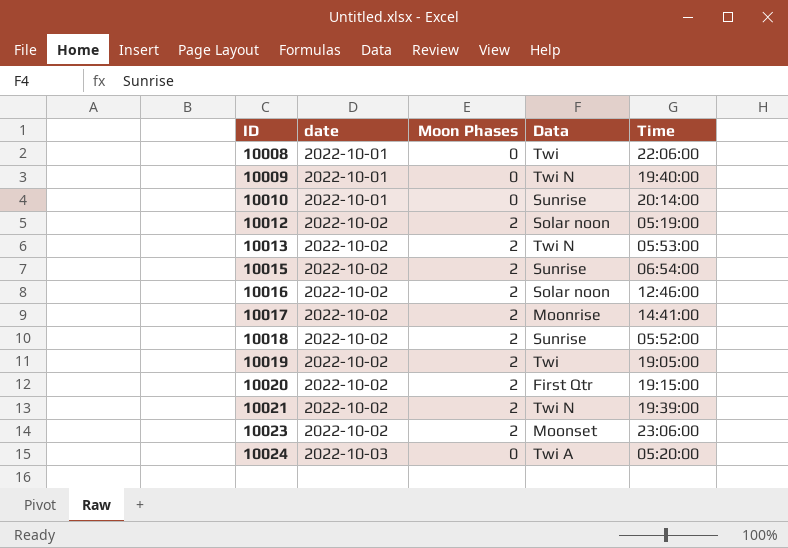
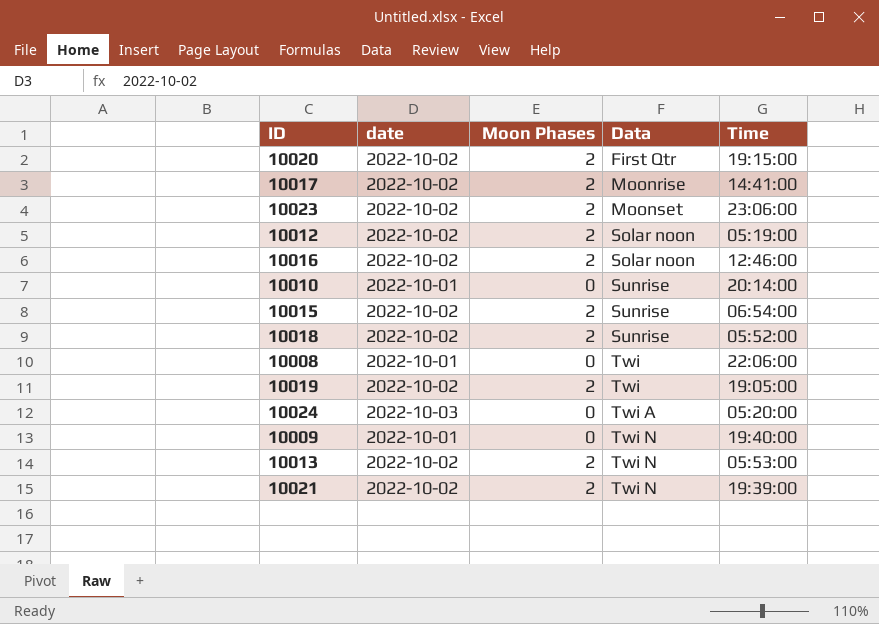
row order: ID ascending -> Data ascending

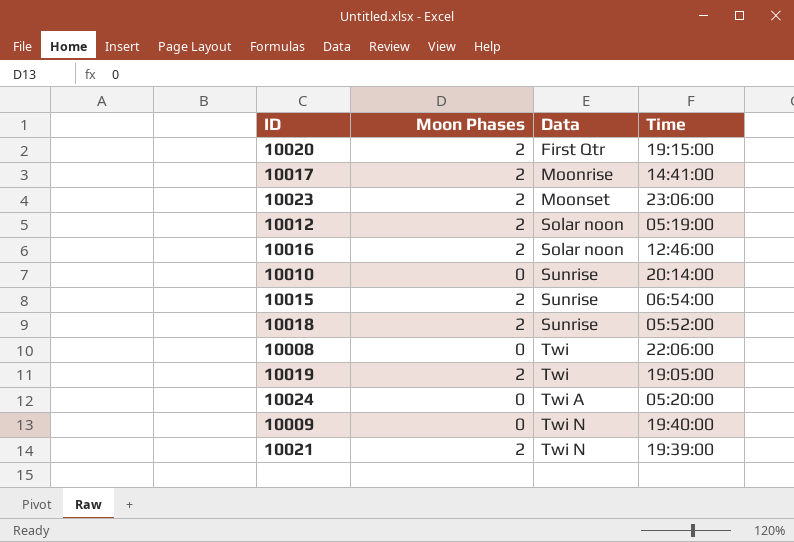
column date | position: 2 -> none
row 10013: 2022-10-02 | 2 | Twi N | 05:53:00 -> none

